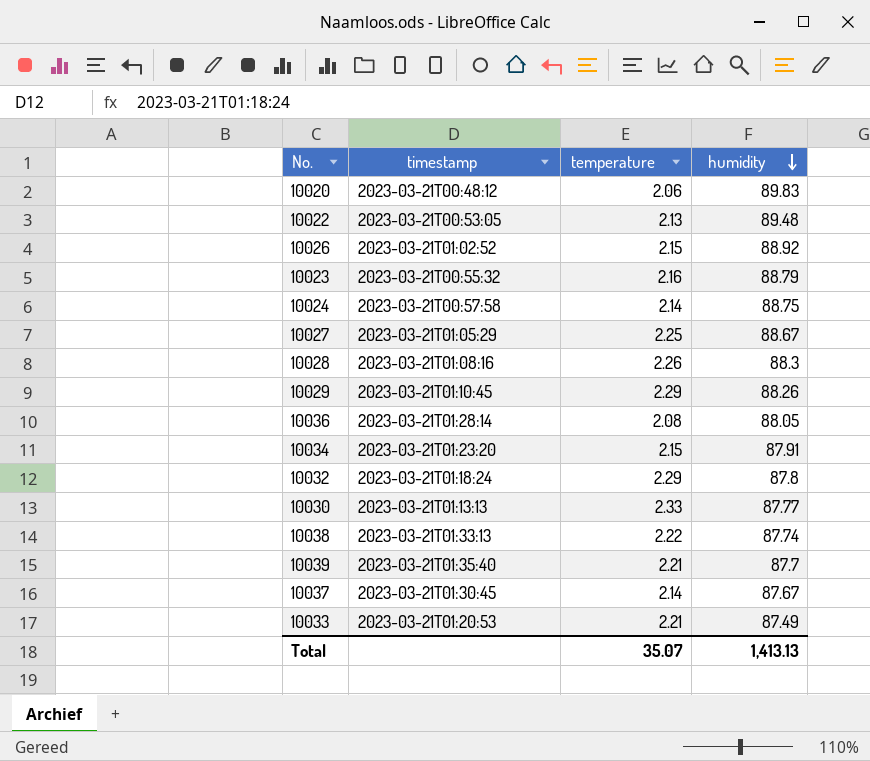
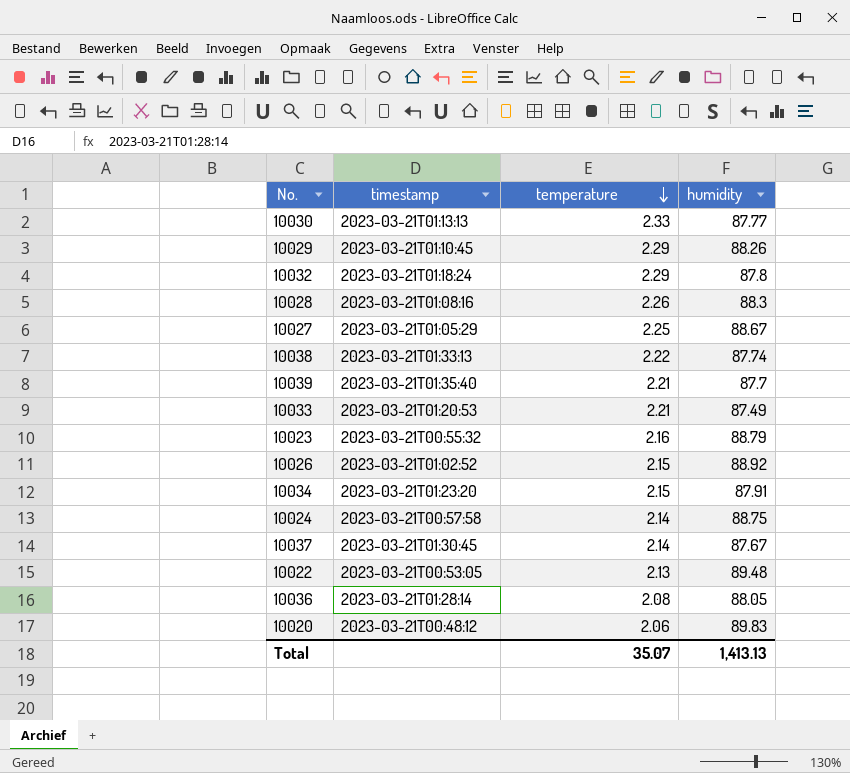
row order: humidity descending -> temperature descending

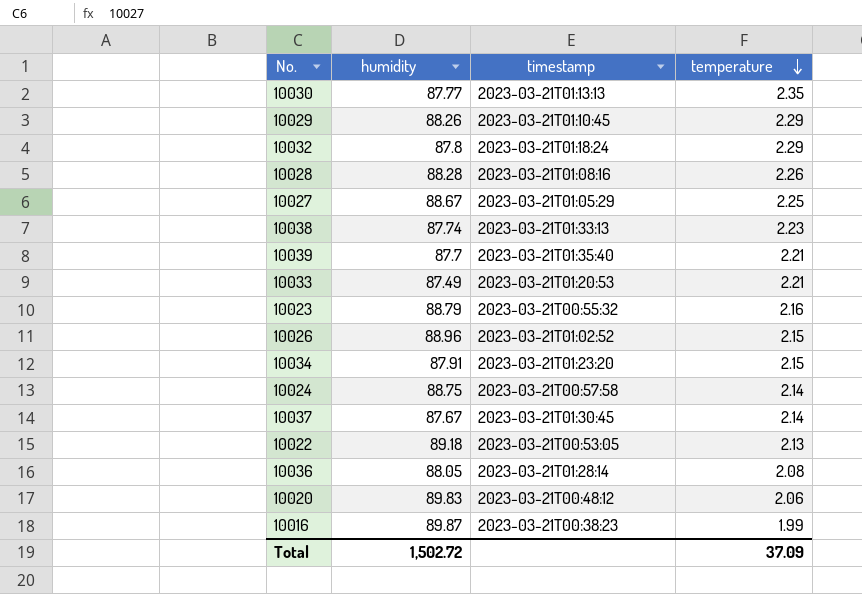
column humidity | position: 4 -> 2
10030 | temperature: 2.33 -> 2.35
10028 | humidity: 88.3 -> 88.28
10038 | temperature: 2.22 -> 2.23
10026 | humidity: 88.92 -> 88.96
10022 | humidity: 89.48 -> 89.18
row 10016: none -> 89.87 | 2023-03-21T00:38:23 | 1.99
Total | humidity: 1,413.13 -> 1,502.72
Total | temperature: 35.07 -> 37.09

